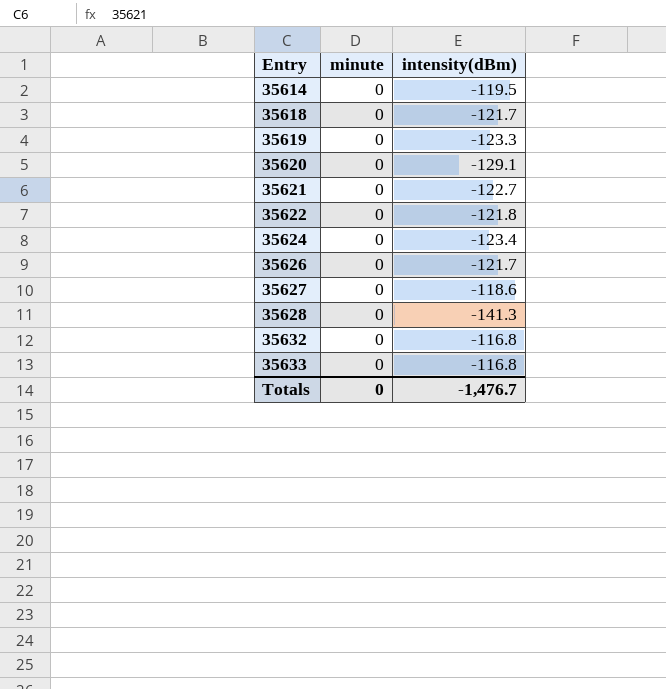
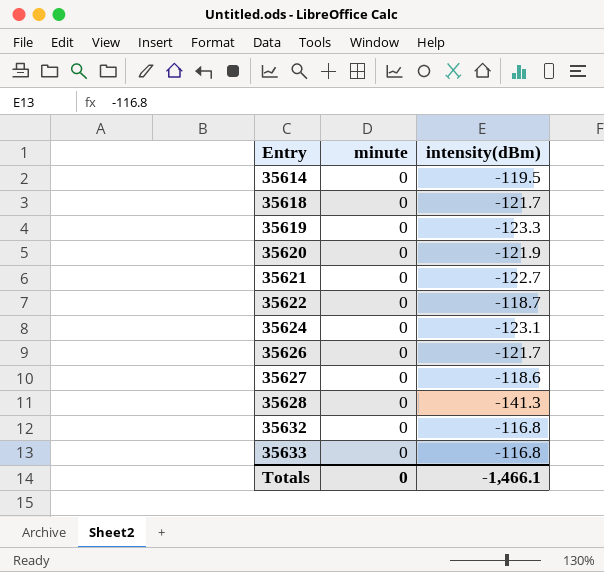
35620 | intensity(dBm): -129.1 -> -121.9
35622 | intensity(dBm): -121.8 -> -118.7
35624 | intensity(dBm): -123.4 -> -123.1
Totals | intensity(dBm): -1,476.7 -> -1,466.1

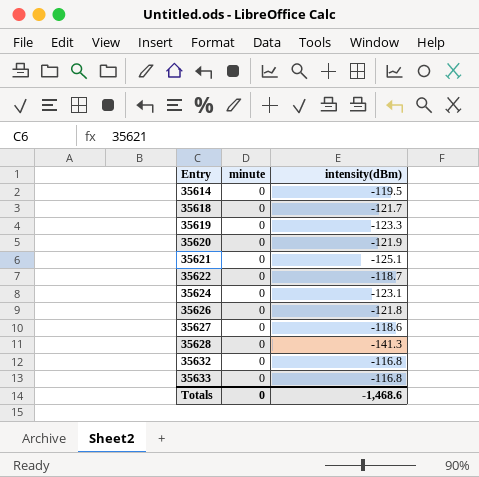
35621 | intensity(dBm): -122.7 -> -125.1
35626 | intensity(dBm): -121.7 -> -121.8
Totals | intensity(dBm): -1,466.1 -> -1,468.6

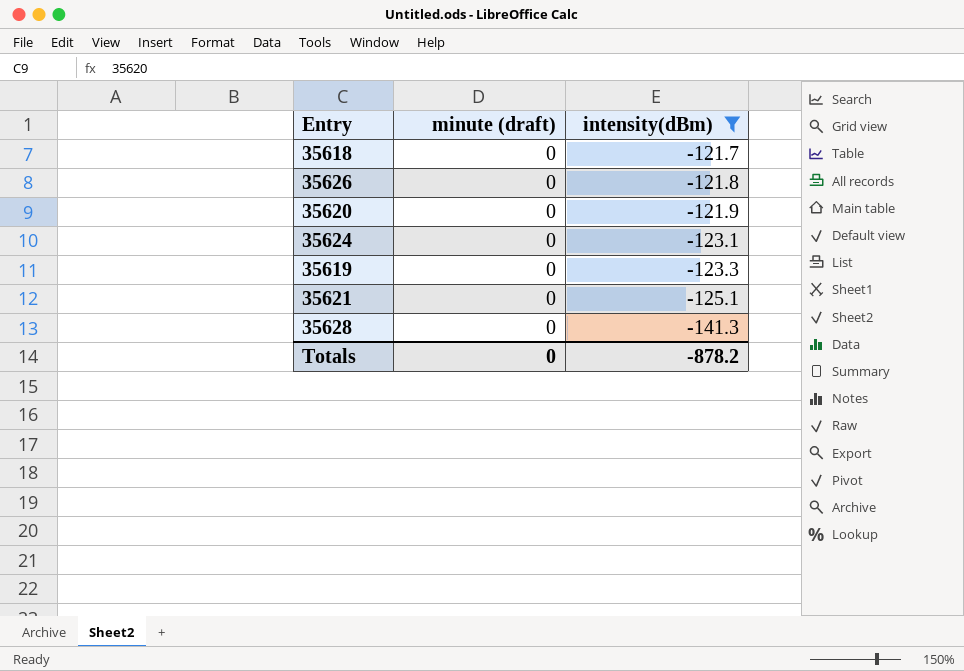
filter: none -> intensity(dBm) <= -121.7
row order: Entry ascending -> intensity(dBm) descending
column name: minute -> minute (draft)
Totals | intensity(dBm): -1,468.6 -> -878.2

